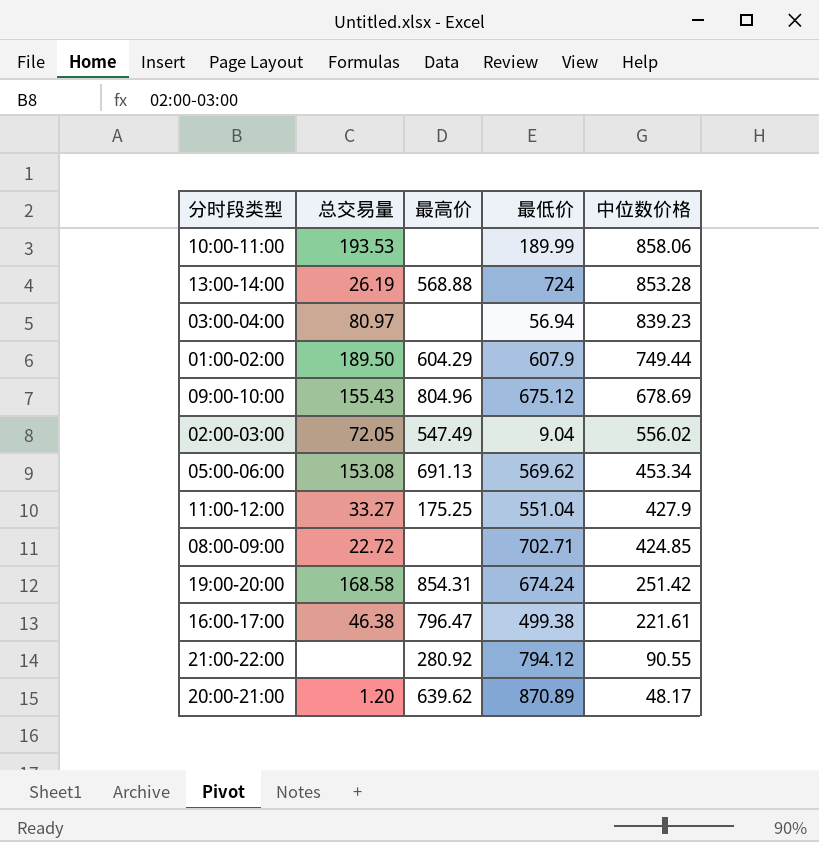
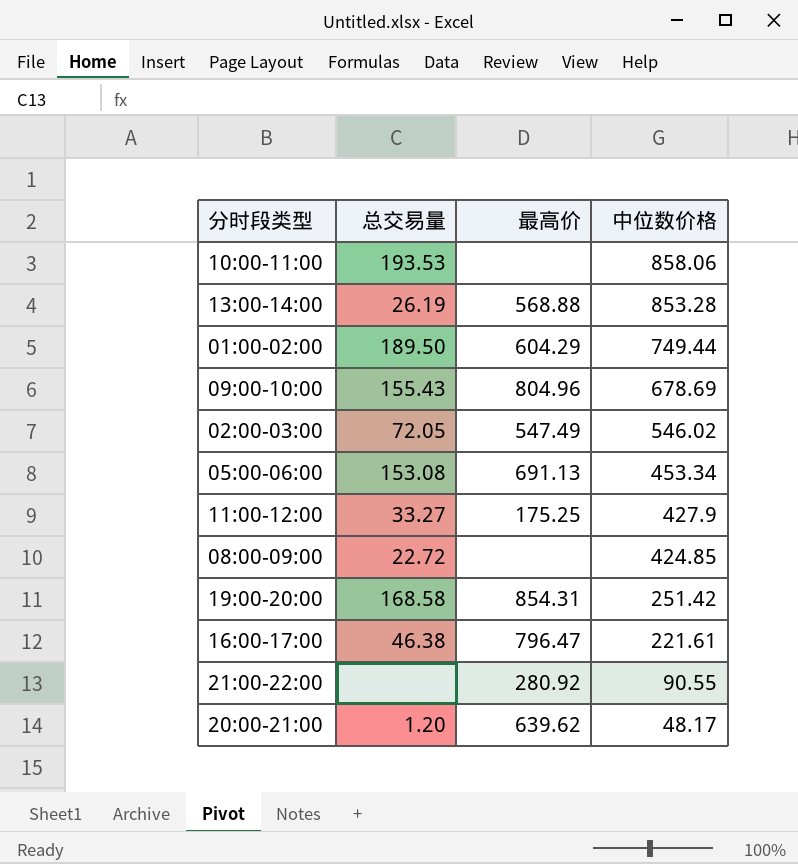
column 最低价 | position: 4 -> none
row 03:00-04:00: 80.97 | none | 56.94 | 839.23 -> none
02:00-03:00 | 中位数价格: 556.02 -> 546.02

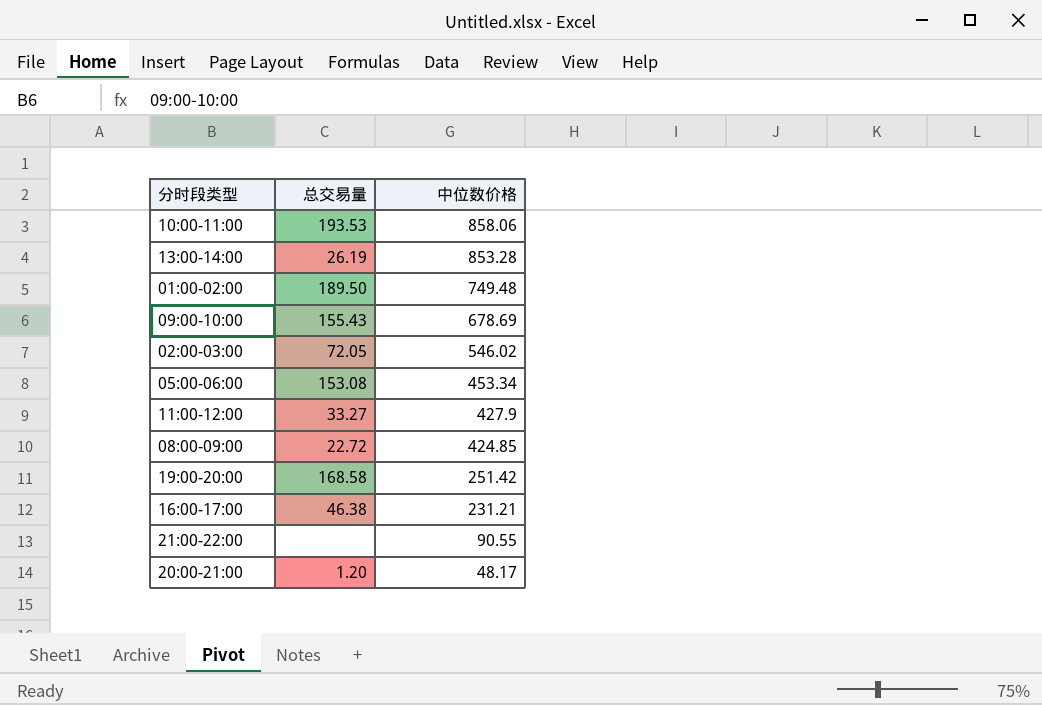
column 最高价 | position: 3 -> none
01:00-02:00 | 中位数价格: 749.44 -> 749.48
16:00-17:00 | 中位数价格: 221.61 -> 231.21

